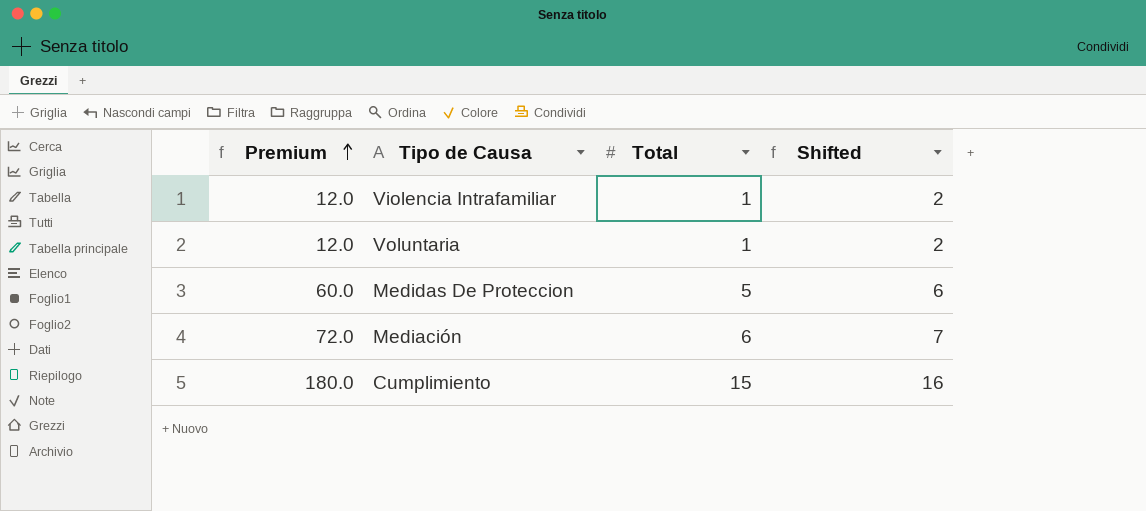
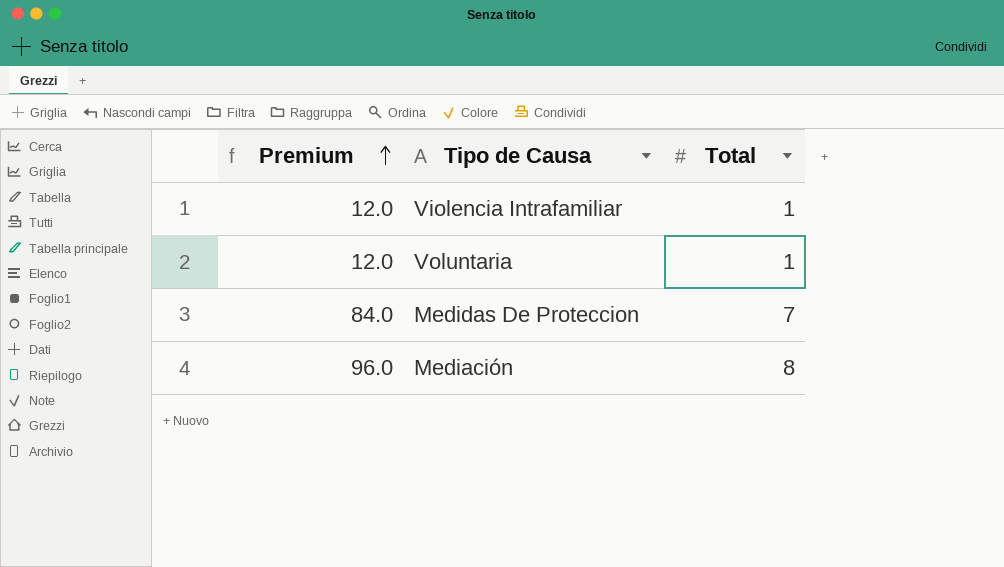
column Shifted | formula: [Total] + 1 -> none
row Cumplimiento: 180.0 | 15 | 16 -> none
Medidas De Proteccion | Premium: 60.0 -> 84.0
Medidas De Proteccion | Total: 5 -> 7
Mediación | Premium: 72.0 -> 96.0
Mediación | Total: 6 -> 8

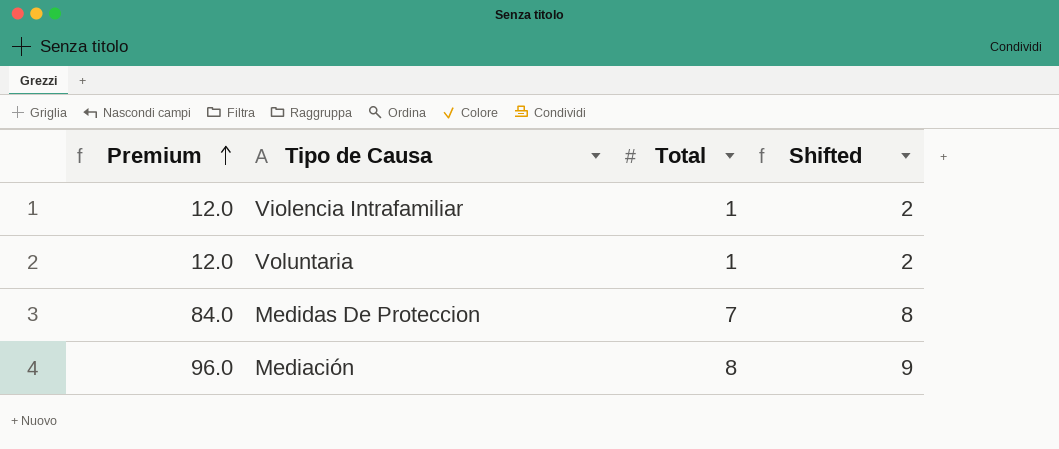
column Shifted | formula: none -> [Total] + 1

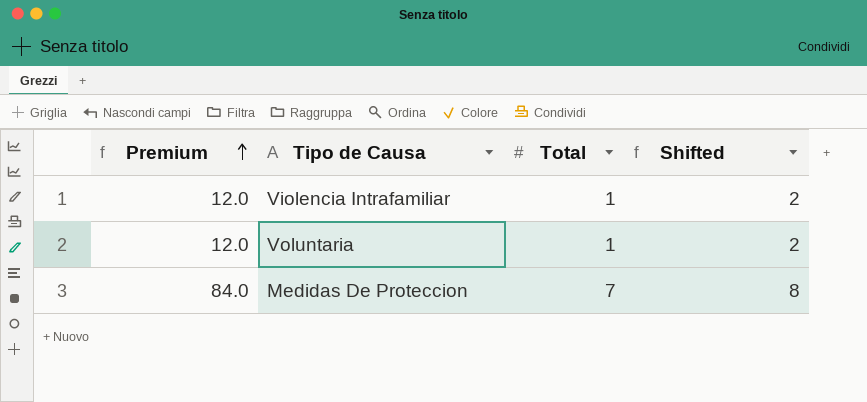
row Mediación: 96.0 | 8 | 9 -> none

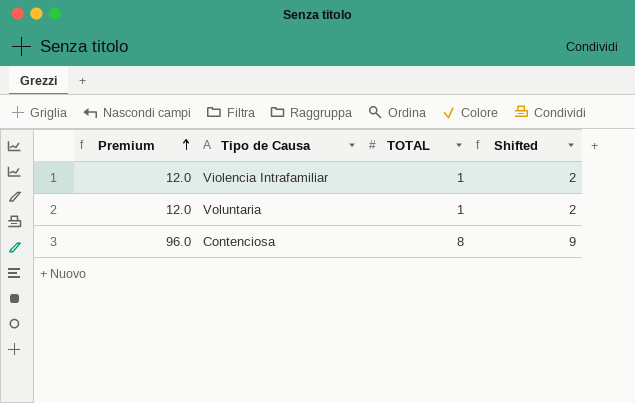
column name: Total -> TOTAL
row Medidas De Proteccion: 84.0 | 7 | 8 -> none
row Contenciosa: none -> 96.0 | 8 | 9

